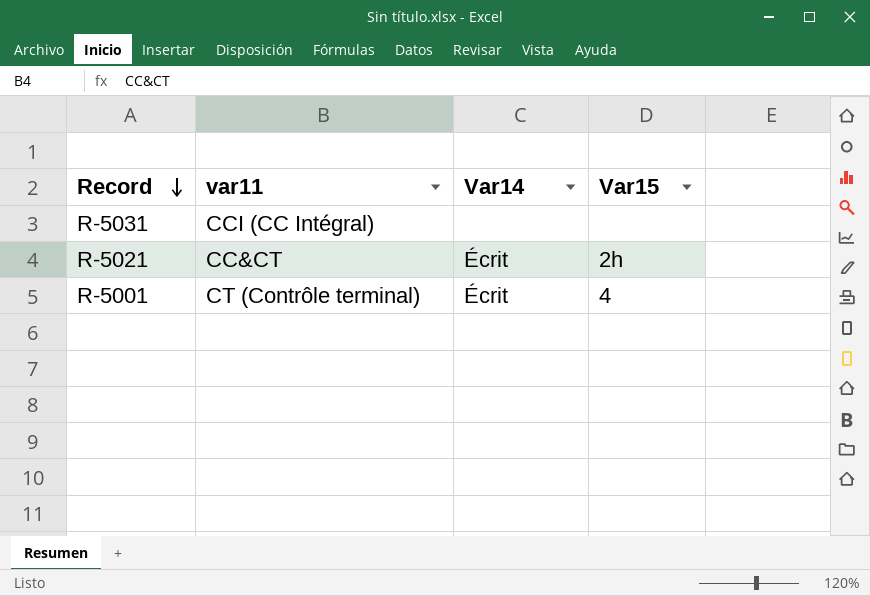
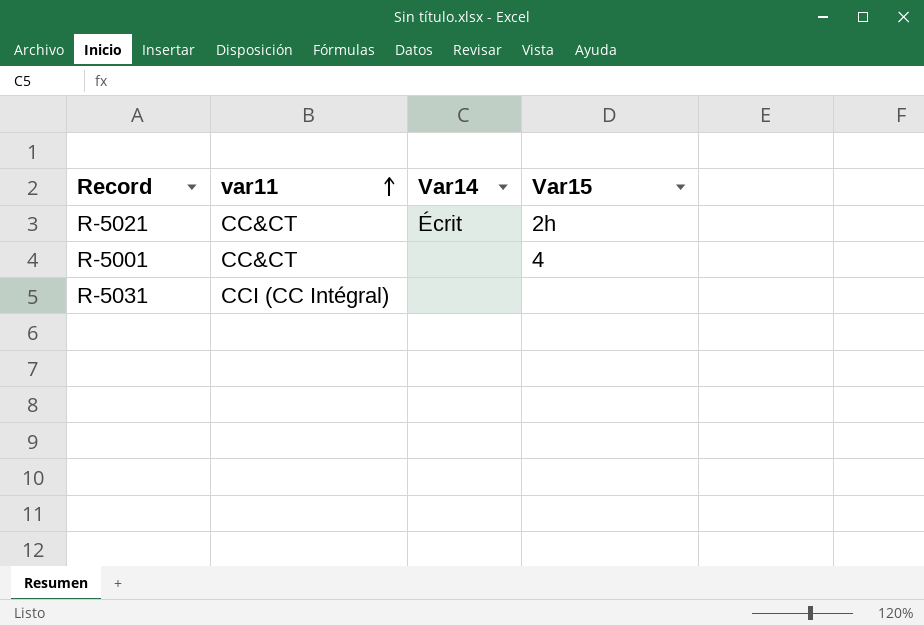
row order: Record descending -> var11 ascending
R-5001 | var11: CT (Contrôle terminal) -> CC&CT
R-5001 | Var14: Écrit -> none

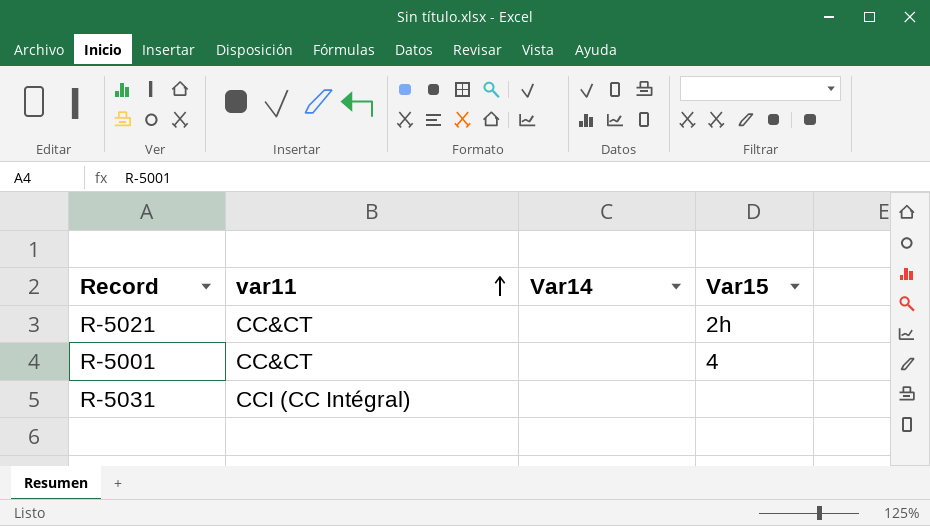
R-5021 | Var14: Écrit -> none

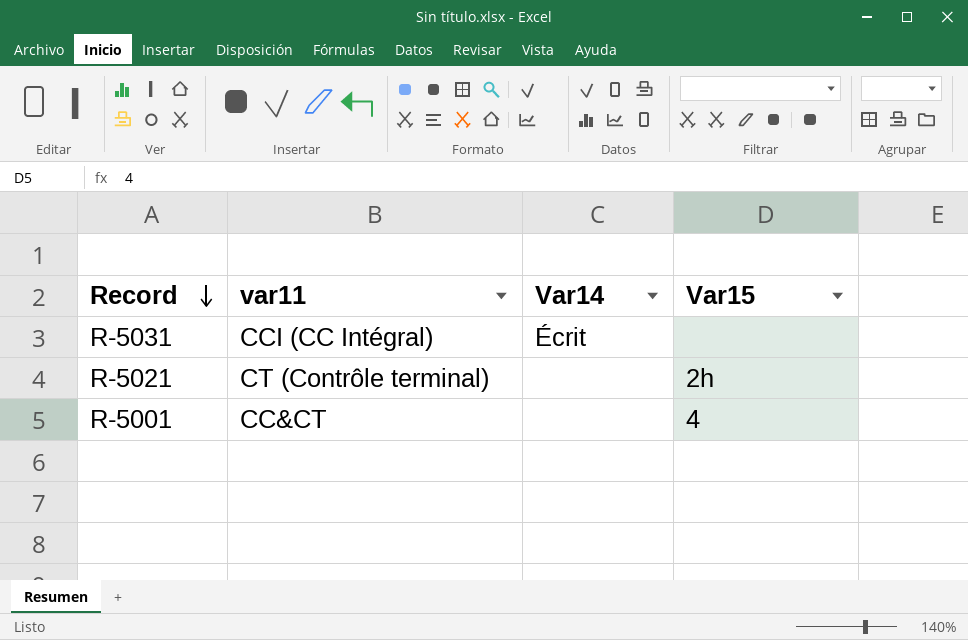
row order: var11 ascending -> Record descending
R-5031 | Var14: none -> Écrit
R-5021 | var11: CC&CT -> CT (Contrôle terminal)

